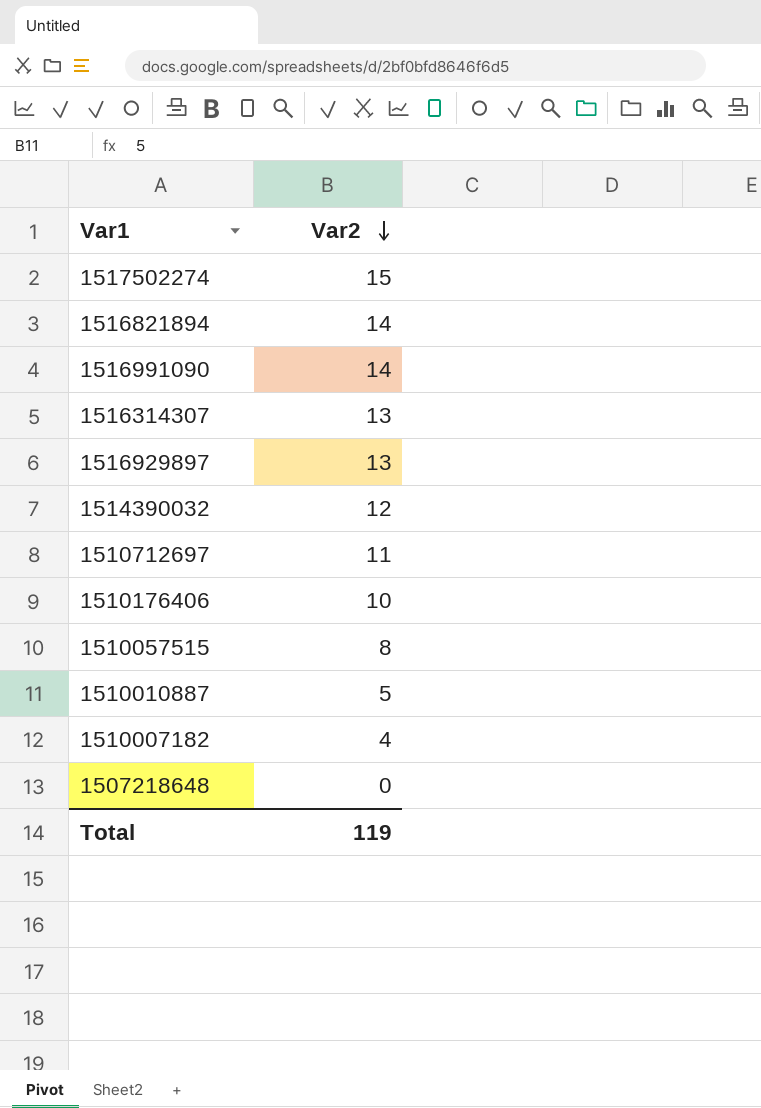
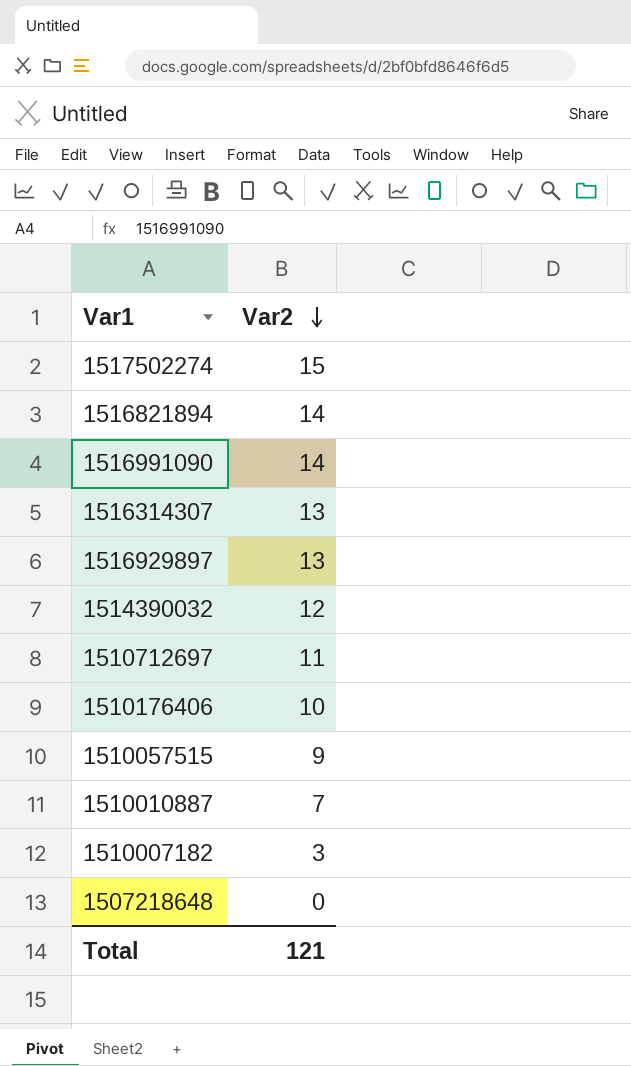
1510057515 | Var2: 8 -> 9
1510010887 | Var2: 5 -> 7
1510007182 | Var2: 4 -> 3
Total | Var2: 119 -> 121

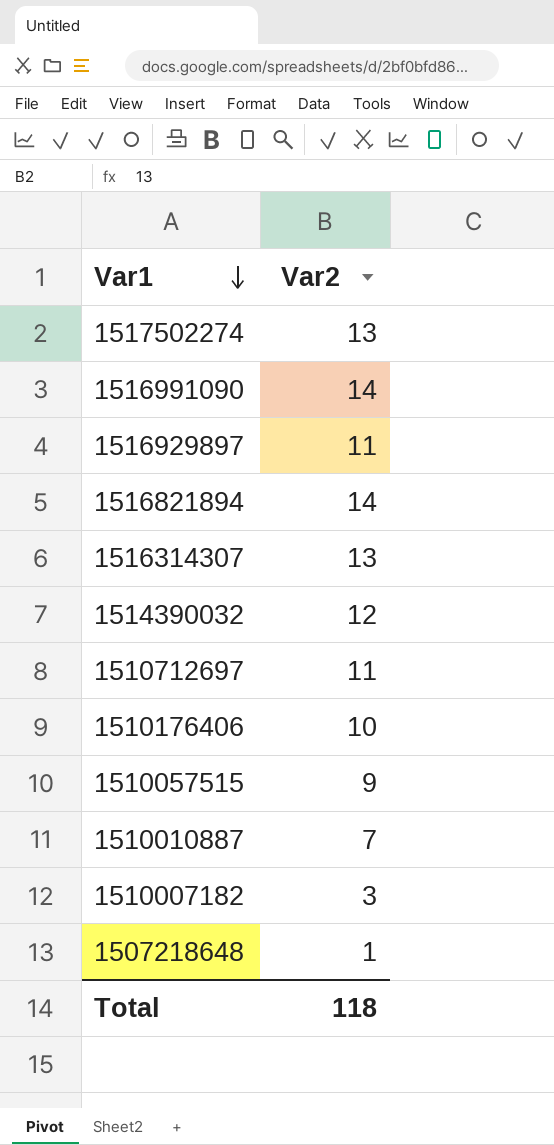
row order: Var2 descending -> Var1 descending
1517502274 | Var2: 15 -> 13
1516929897 | Var2: 13 -> 11
1507218648 | Var2: 0 -> 1
Total | Var2: 121 -> 118

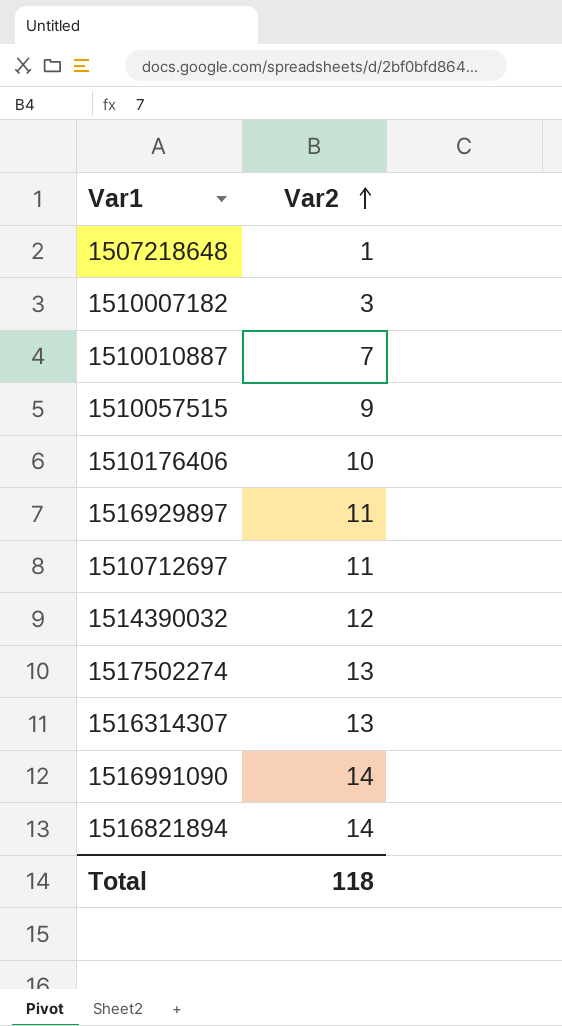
row order: Var1 descending -> Var2 ascending

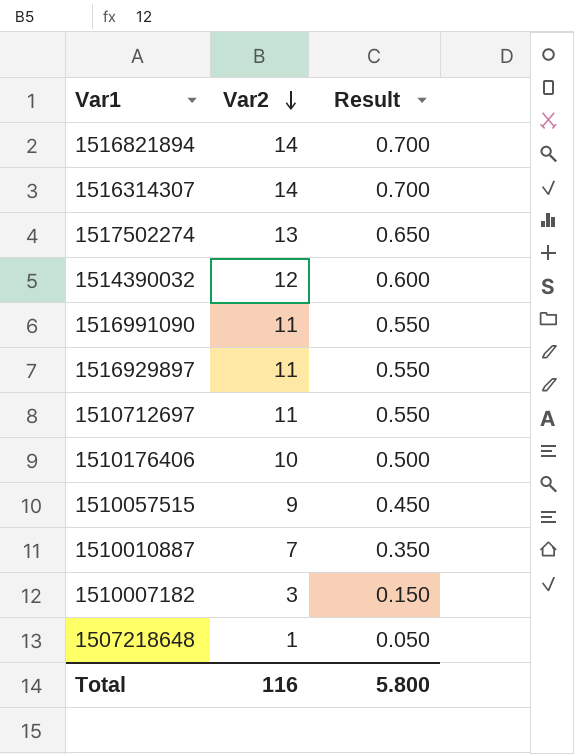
row order: Var2 ascending -> Var2 descending
column Result | formula: none -> [Var2] * 0.05
1516314307 | Var2: 13 -> 14
1516991090 | Var2: 14 -> 11
Total | Var2: 118 -> 116

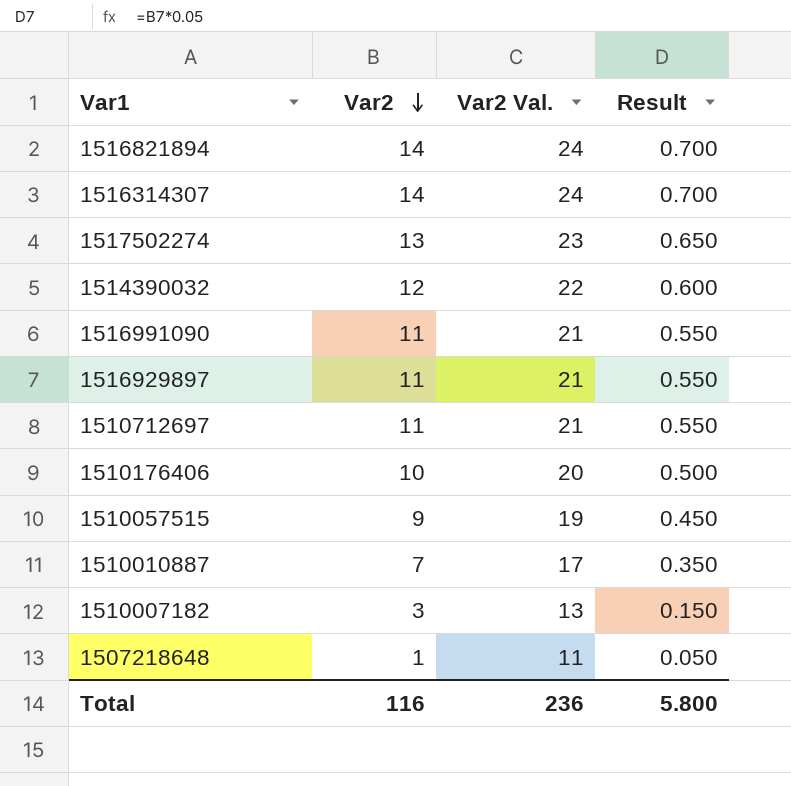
column Var2 Val. | formula: none -> [Var2] + 10

